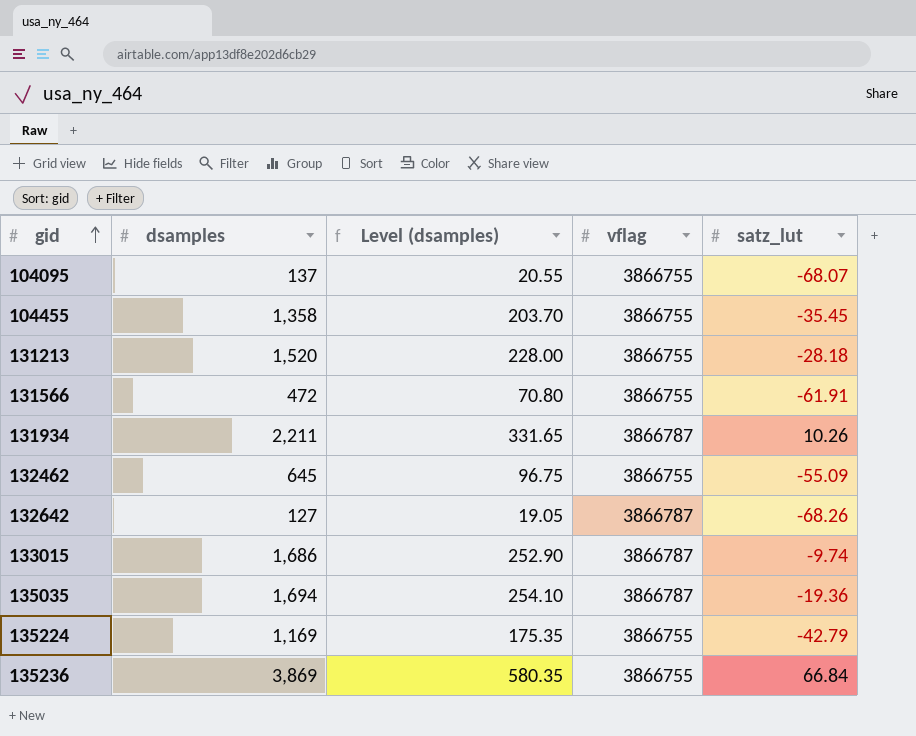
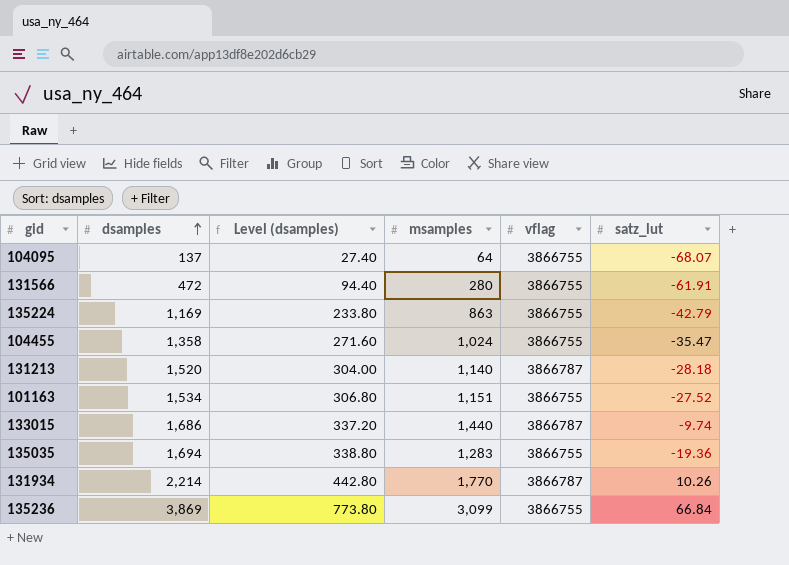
row order: gid ascending -> dsamples ascending
column Level (dsamples) | formula: [dsamples] * 0.15 -> [dsamples] * 0.2
column msamples | position: none -> 4
row 132462: 645 | 96.75 | 3866755 | -55.09 -> none
row 132642: 127 | 19.05 | 3866787 | -68.26 -> none
104455 | satz_lut: -35.45 -> -35.47
131213 | vflag: 3866755 -> 3866787
row 101163: none -> 1,534 | 306.80 | 1,151 | 3866755 | -27.52
135035 | vflag: 3866787 -> 3866755
131934 | dsamples: 2,211 -> 2,214

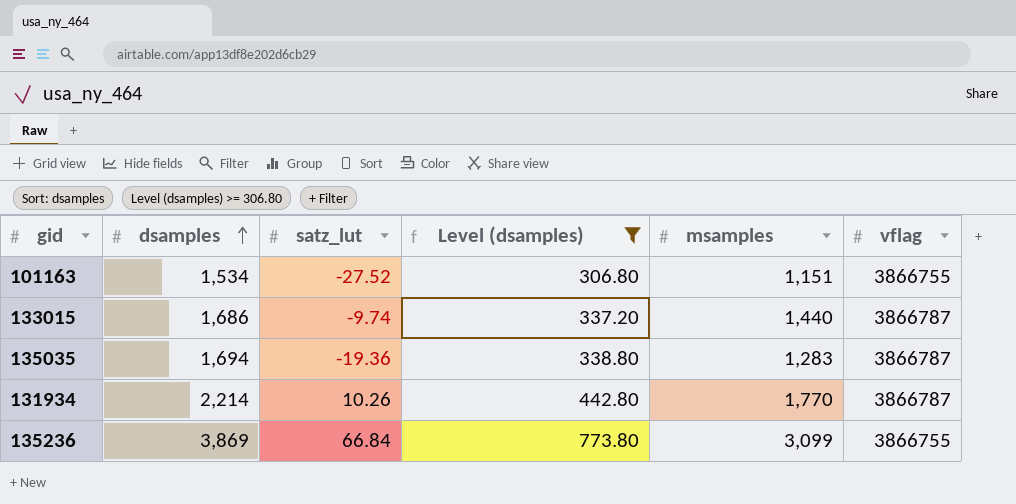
filter: none -> Level (dsamples) >= 306.80
column satz_lut | position: 6 -> 3
135035 | vflag: 3866755 -> 3866787

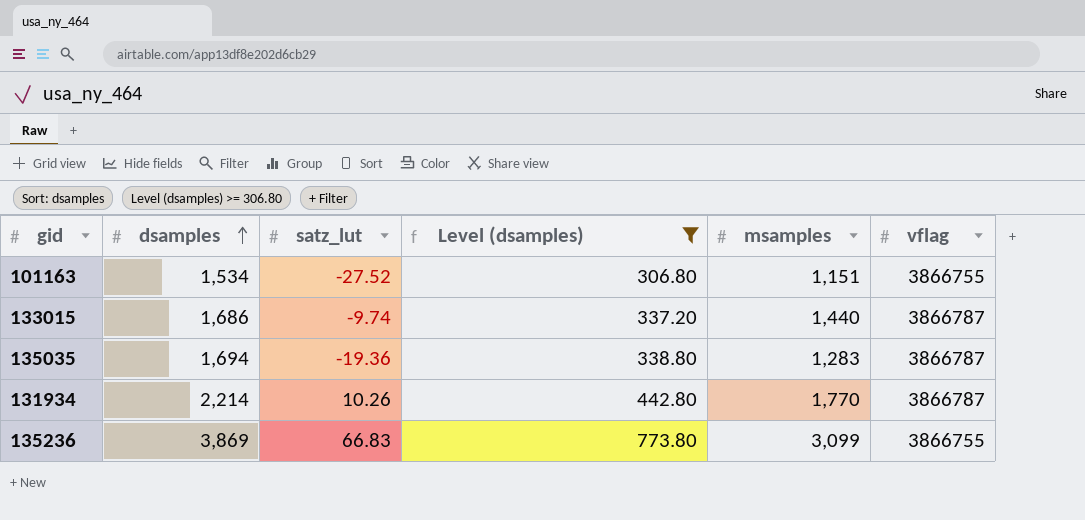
135236 | satz_lut: 66.84 -> 66.83

